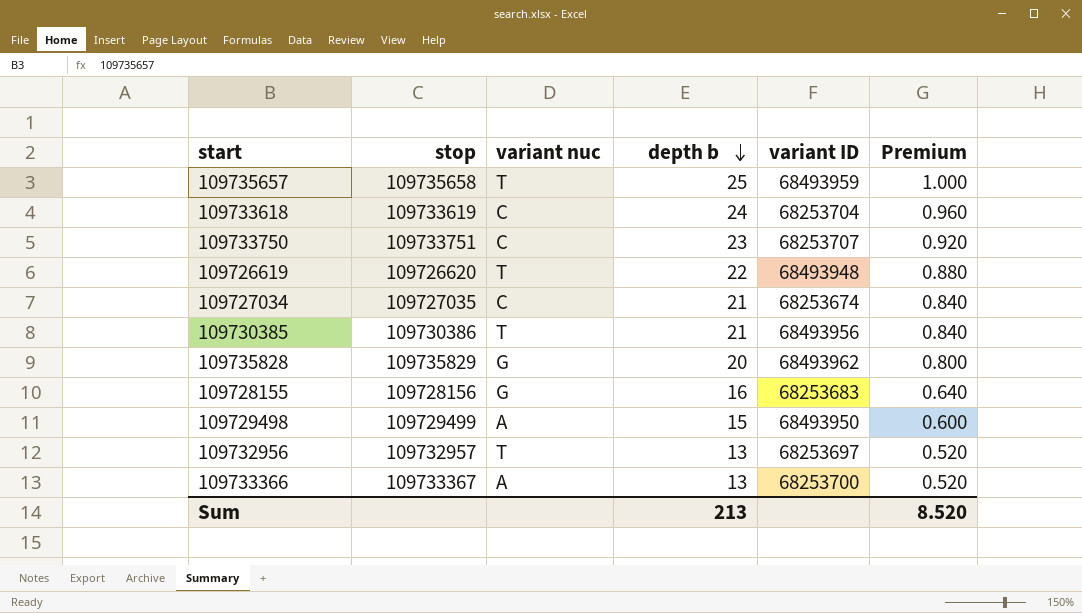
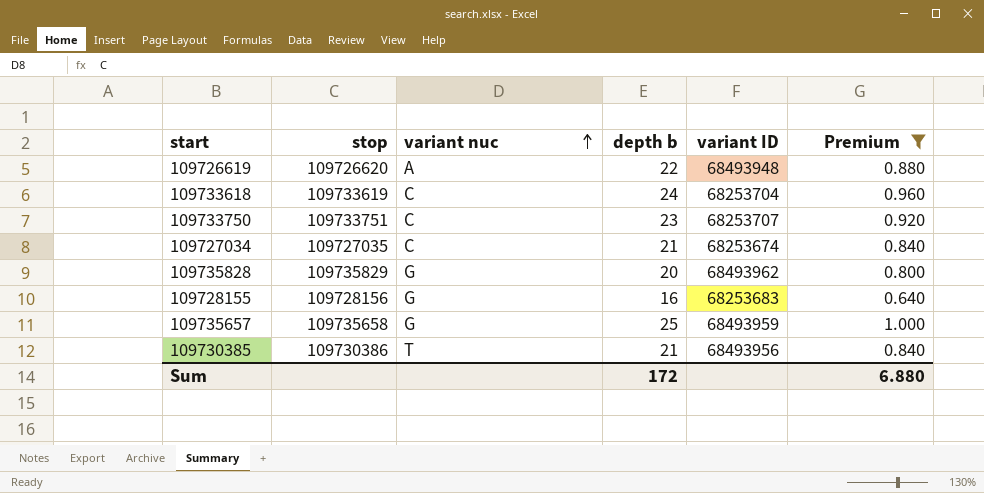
filter: none -> Premium >= 0.640
row order: depth b descending -> variant nuc ascending
109726619 | variant nuc: T -> A
109735657 | variant nuc: T -> G
Sum | depth b: 213 -> 172
Sum | Premium: 8.520 -> 6.880

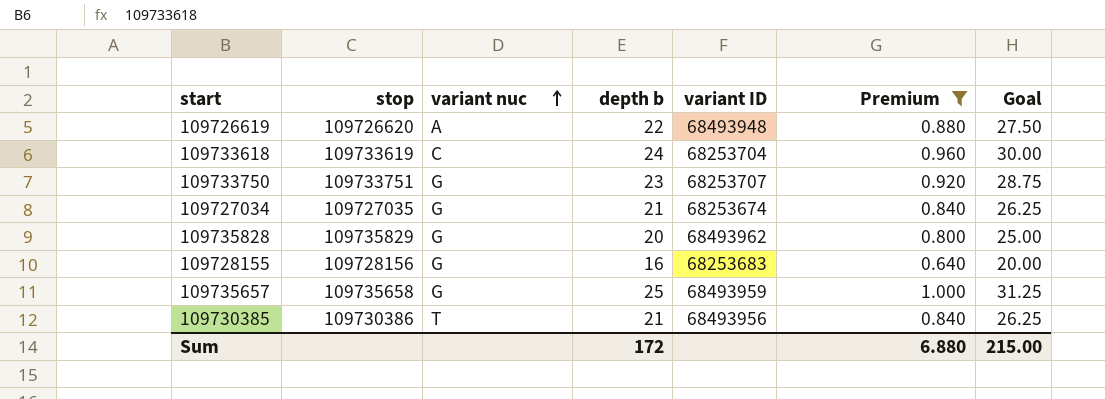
column Goal | formula: none -> [depth b] * 1.25
109733750 | variant nuc: C -> G
109727034 | variant nuc: C -> G

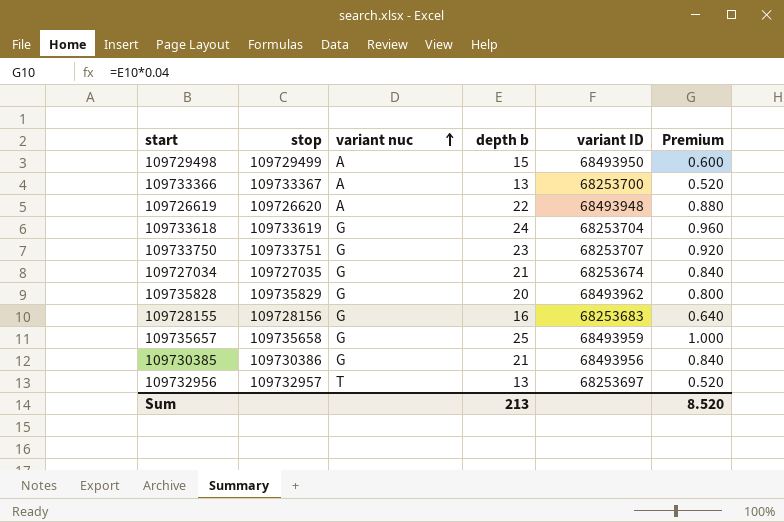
filter: Premium >= 0.640 -> none
column Goal | formula: [depth b] * 1.25 -> none
109733618 | variant nuc: C -> G
109730385 | variant nuc: T -> G
Sum | depth b: 172 -> 213
Sum | Premium: 6.880 -> 8.520

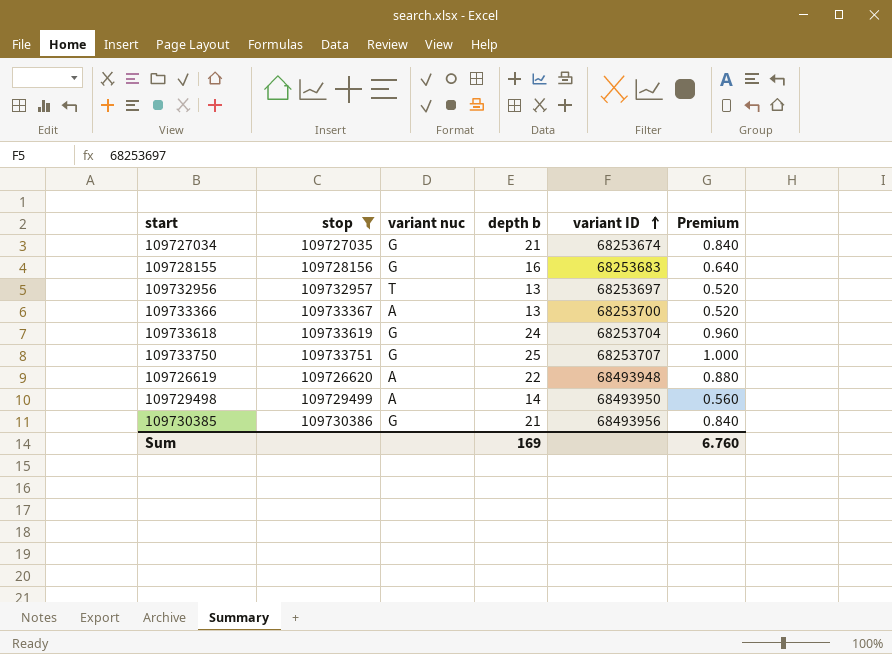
filter: none -> stop <= 109733751
row order: variant nuc ascending -> variant ID ascending
109733750 | depth b: 23 -> 25
109733750 | Premium: 0.920 -> 1.000
109729498 | depth b: 15 -> 14
109729498 | Premium: 0.600 -> 0.560
Sum | depth b: 213 -> 169
Sum | Premium: 8.520 -> 6.760

